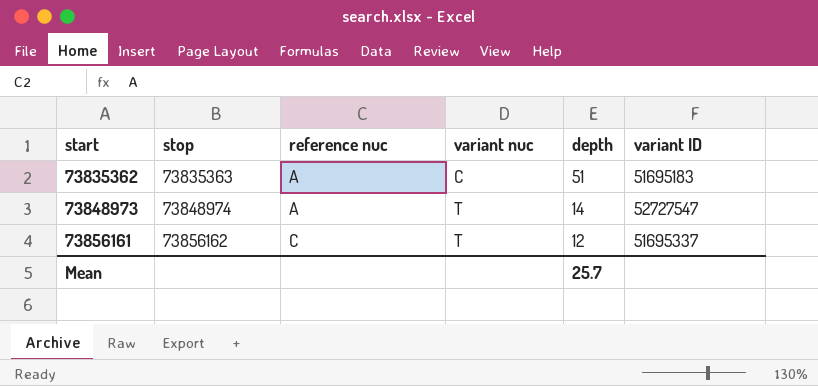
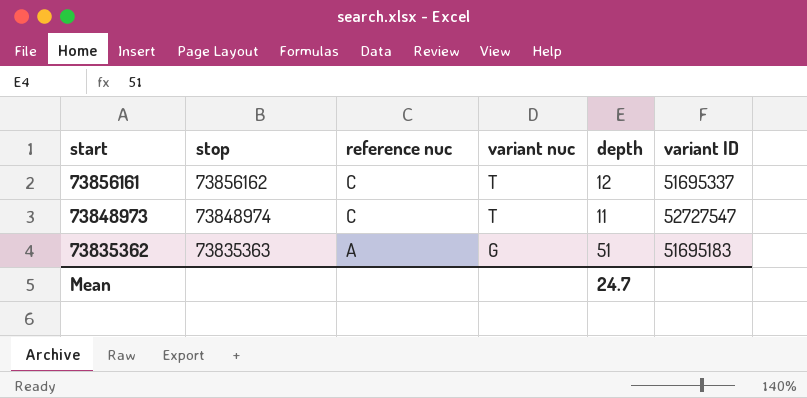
row order: start ascending -> start descending
73848973 | reference nuc: A -> C
73848973 | depth: 14 -> 11
73835362 | variant nuc: C -> G
Mean | depth: 25.7 -> 24.7

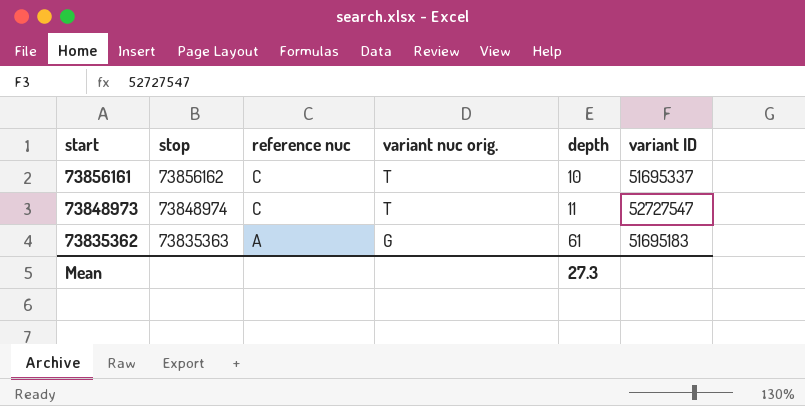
column name: variant nuc -> variant nuc orig.
73856161 | depth: 12 -> 10
73835362 | depth: 51 -> 61
Mean | depth: 24.7 -> 27.3

